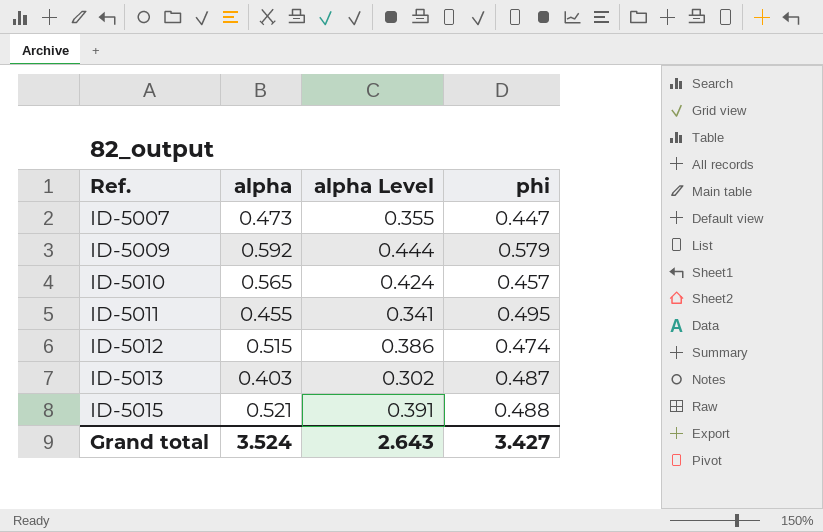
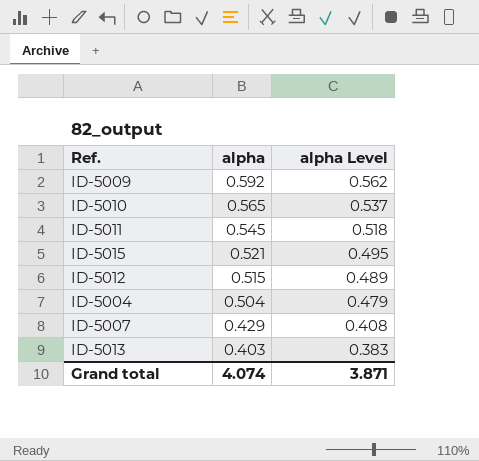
row order: Ref. ascending -> alpha descending
column phi | position: 4 -> none
column alpha Level | formula: [alpha] * 0.75 -> [alpha] * 0.95
ID-5011 | alpha: 0.455 -> 0.545
row ID-5004: none -> 0.504 | 0.479
ID-5007 | alpha: 0.473 -> 0.429
Grand total | alpha: 3.524 -> 4.074
Grand total | alpha Level: 2.643 -> 3.871

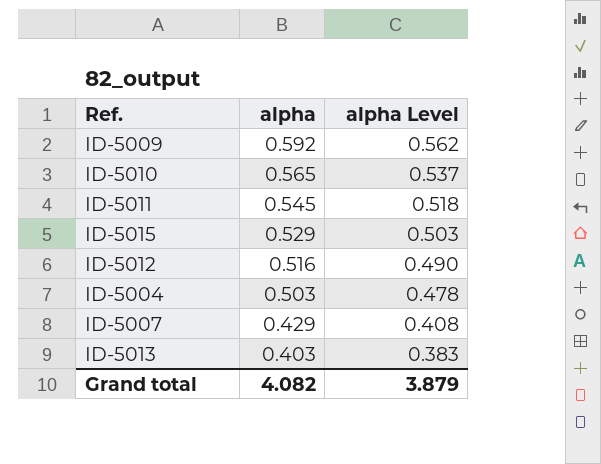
ID-5015 | alpha: 0.521 -> 0.529
ID-5015 | alpha Level: 0.495 -> 0.503
ID-5012 | alpha: 0.515 -> 0.516
ID-5012 | alpha Level: 0.489 -> 0.490
ID-5004 | alpha: 0.504 -> 0.503
ID-5004 | alpha Level: 0.479 -> 0.478
Grand total | alpha: 4.074 -> 4.082
Grand total | alpha Level: 3.871 -> 3.879

